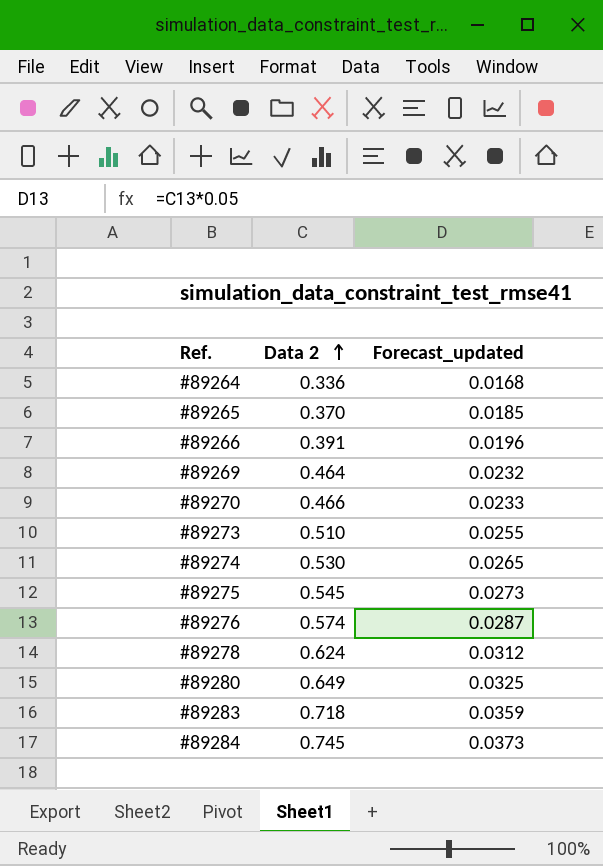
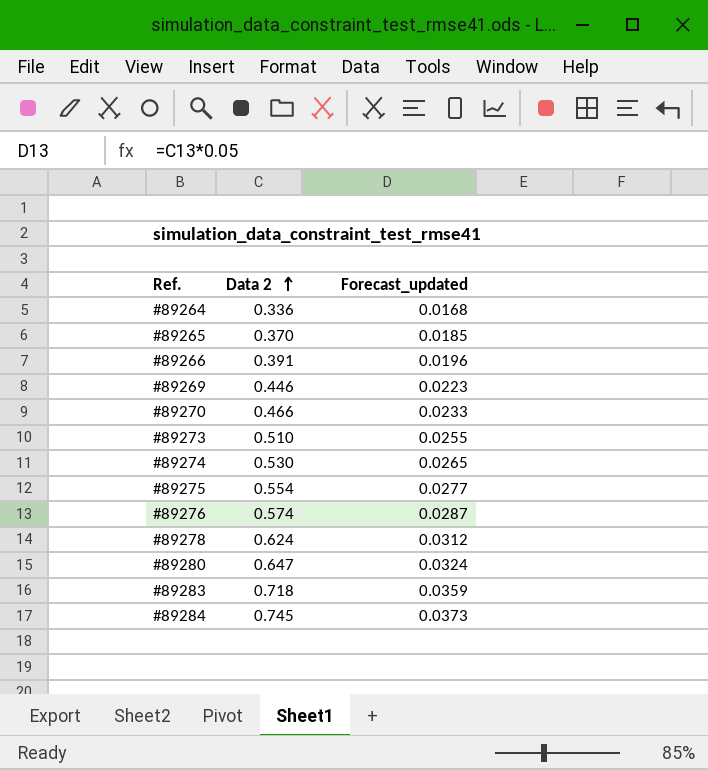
#89269 | Data 2: 0.464 -> 0.446
#89269 | Forecast_updated: 0.0232 -> 0.0223
#89275 | Data 2: 0.545 -> 0.554
#89275 | Forecast_updated: 0.0273 -> 0.0277
#89280 | Data 2: 0.649 -> 0.647
#89280 | Forecast_updated: 0.0325 -> 0.0324

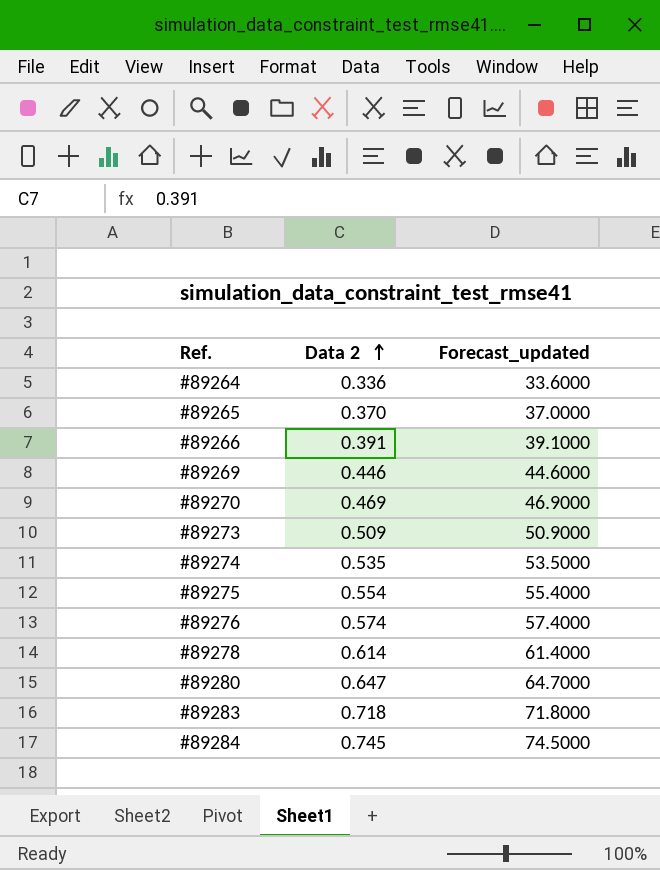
column Forecast_updated | formula: [Data 2] * 0.05 -> [Data 2] * 100
#89270 | Data 2: 0.466 -> 0.469
#89273 | Data 2: 0.510 -> 0.509
#89274 | Data 2: 0.530 -> 0.535
#89278 | Data 2: 0.624 -> 0.614

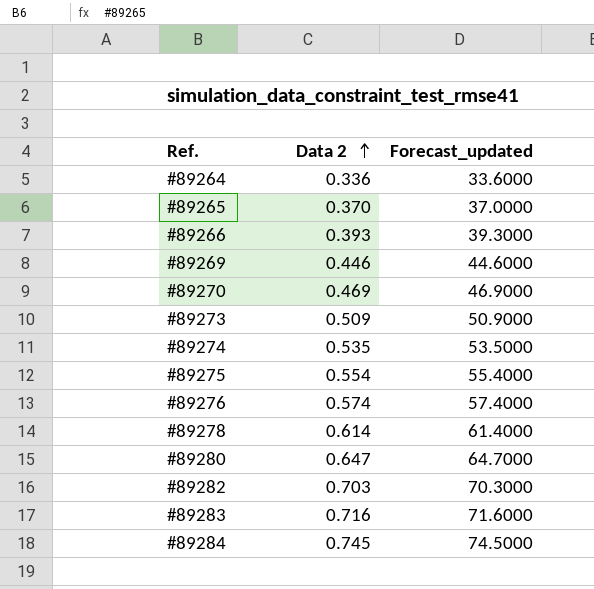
#89266 | Data 2: 0.391 -> 0.393
#89266 | Forecast_updated: 39.1000 -> 39.3000
row #89282: none -> 0.703 | 70.3000
#89283 | Data 2: 0.718 -> 0.716
#89283 | Forecast_updated: 71.8000 -> 71.6000

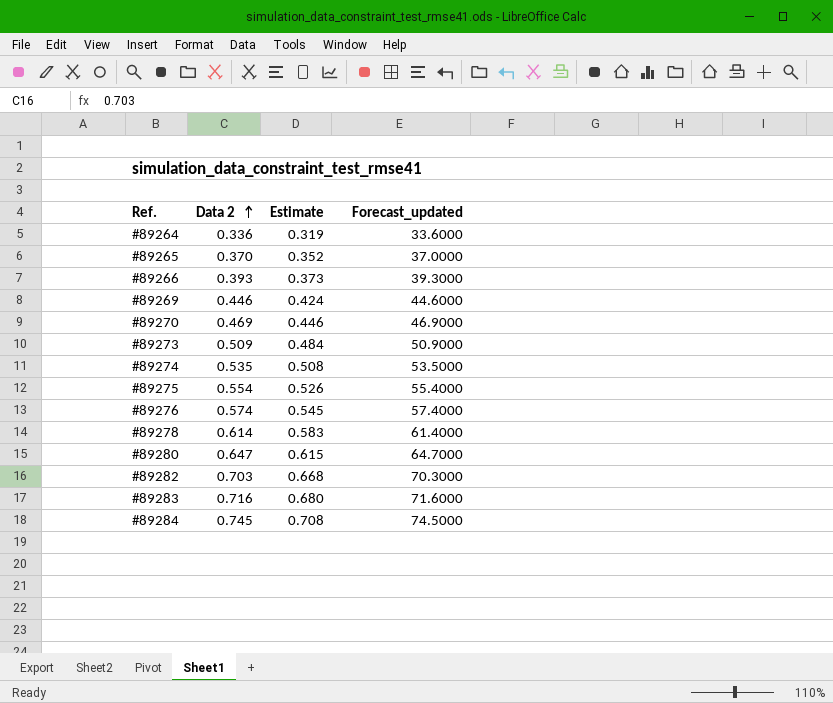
column Estimate | formula: none -> [Data 2] * 0.95

